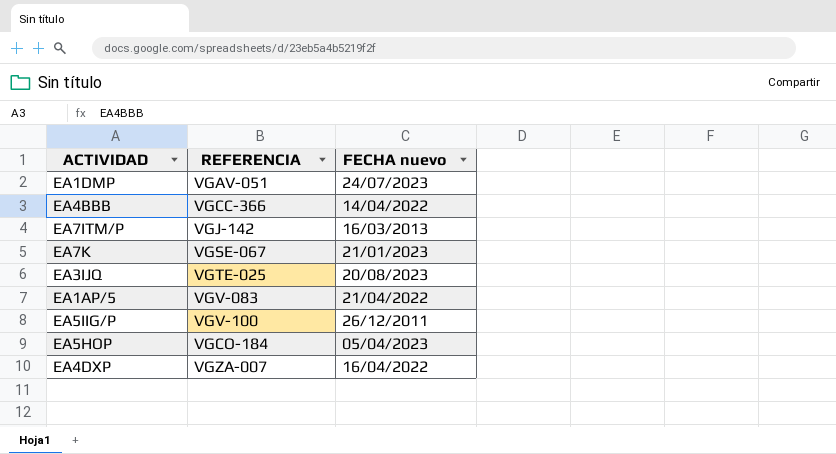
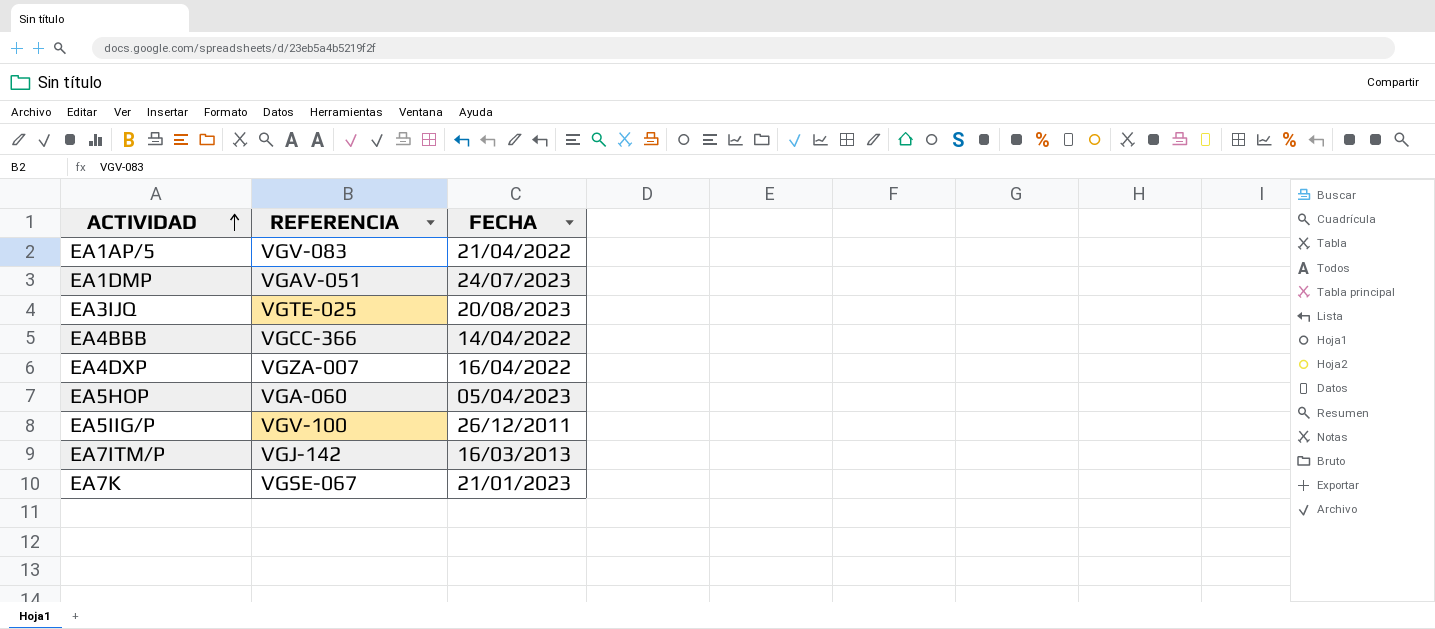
row order: none -> ACTIVIDAD ascending
column name: FECHA nuevo -> FECHA
EA5HOP | REFERENCIA: VGCO-184 -> VGA-060

